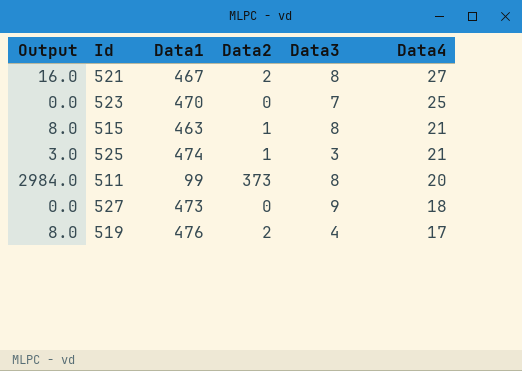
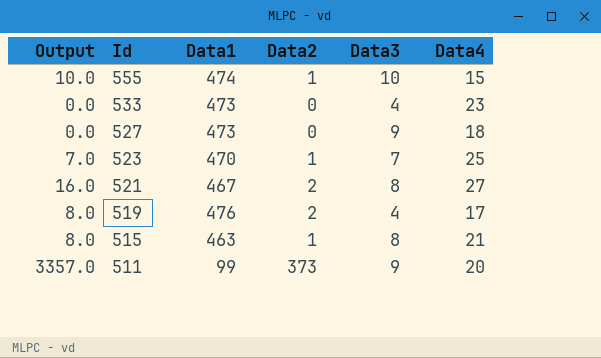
row order: Data4 descending -> Id descending
row 525: 3.0 | 474 | 1 | 3 | 21 -> none
row 555: none -> 10.0 | 474 | 1 | 10 | 15
row 533: none -> 0.0 | 473 | 0 | 4 | 23
523 | Output: 0.0 -> 7.0
523 | Data2: 0 -> 1
511 | Output: 2984.0 -> 3357.0
511 | Data3: 8 -> 9

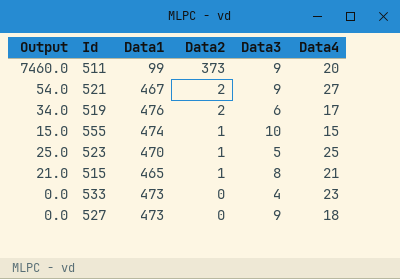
row order: Id descending -> Data2 descending
column Output | formula: [Data2] * [Data3] -> [Data2] * [Data4]
521 | Data3: 8 -> 9
519 | Data3: 4 -> 6
523 | Data3: 7 -> 5
515 | Data1: 463 -> 465

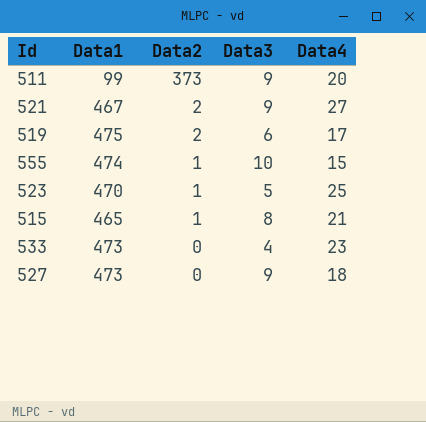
column Output | formula: [Data2] * [Data4] -> none
519 | Data1: 476 -> 475

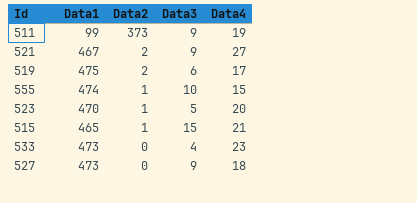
511 | Data4: 20 -> 19
523 | Data4: 25 -> 20
515 | Data3: 8 -> 15

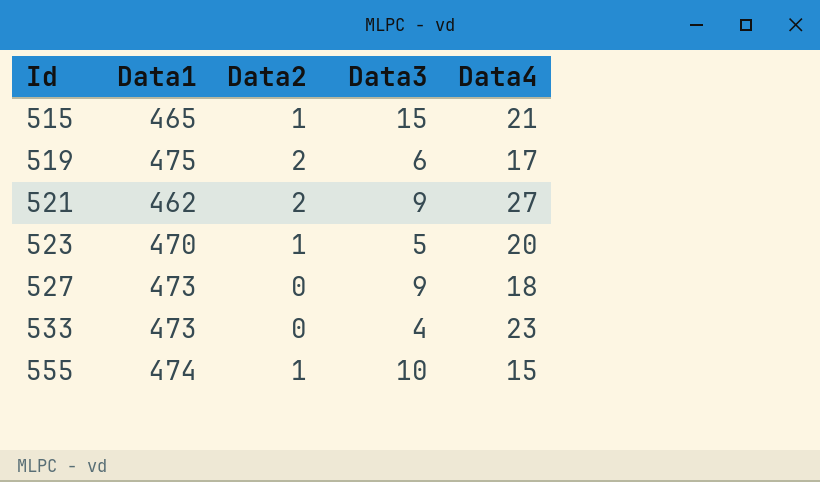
row order: Data2 descending -> Id ascending
row 511: 99 | 373 | 9 | 19 -> none
521 | Data1: 467 -> 462

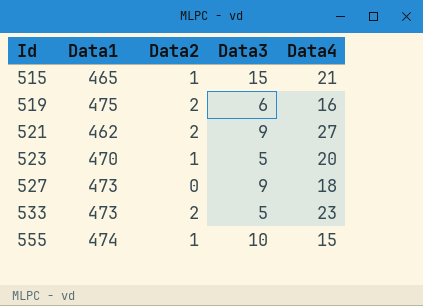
519 | Data4: 17 -> 16
533 | Data2: 0 -> 2
533 | Data3: 4 -> 5

